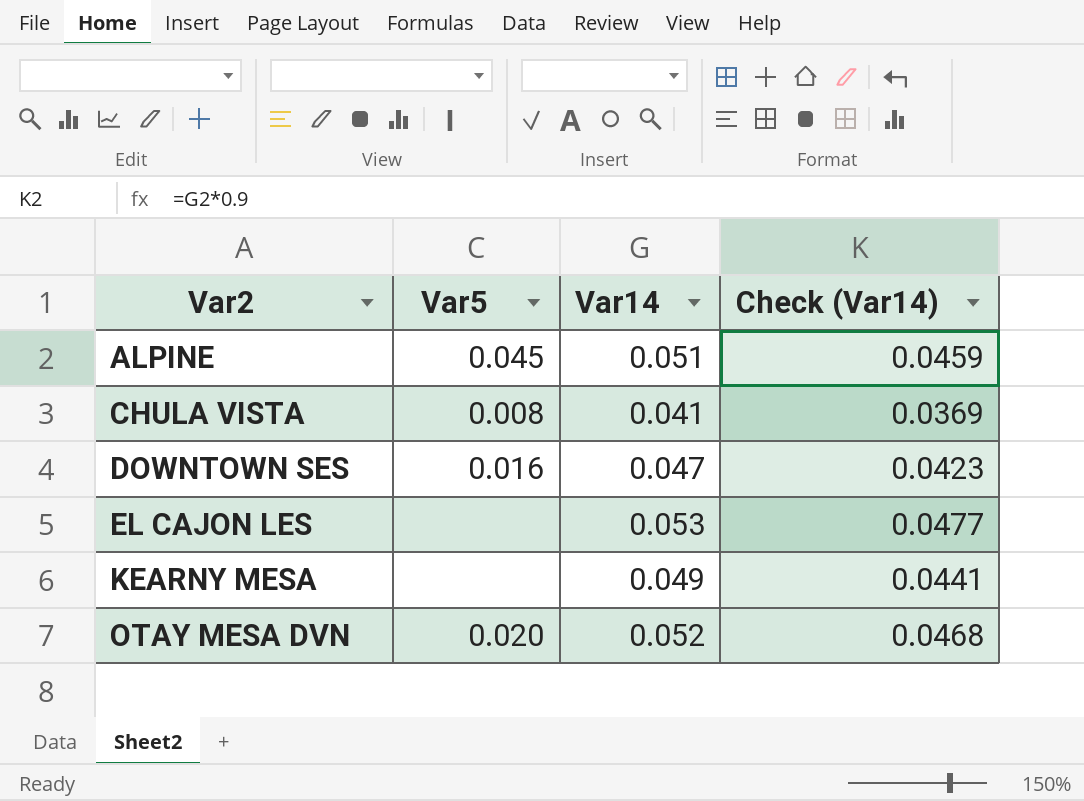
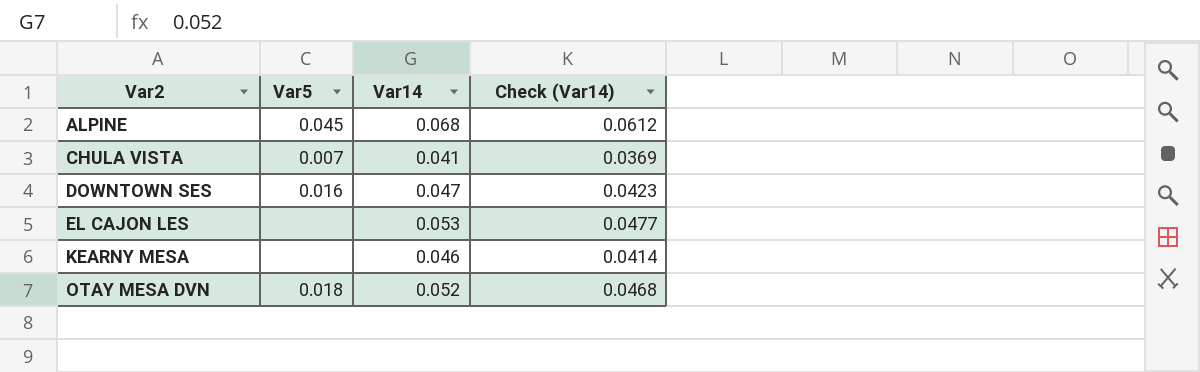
ALPINE | Var14: 0.051 -> 0.068
ALPINE | Check (Var14): 0.0459 -> 0.0612
CHULA VISTA | Var5: 0.008 -> 0.007
KEARNY MESA | Var14: 0.049 -> 0.046
KEARNY MESA | Check (Var14): 0.0441 -> 0.0414
OTAY MESA DVN | Var5: 0.020 -> 0.018

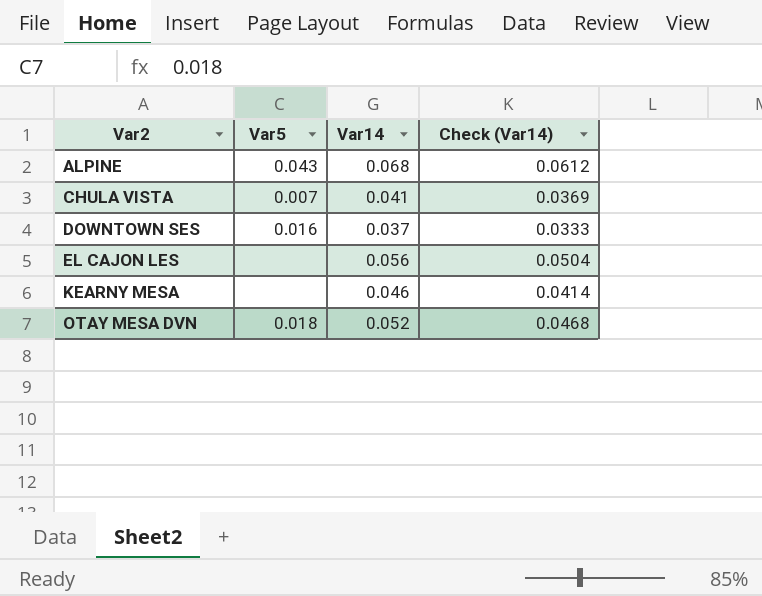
ALPINE | Var5: 0.045 -> 0.043
DOWNTOWN SES | Var14: 0.047 -> 0.037
DOWNTOWN SES | Check (Var14): 0.0423 -> 0.0333
EL CAJON LES | Var14: 0.053 -> 0.056
EL CAJON LES | Check (Var14): 0.0477 -> 0.0504

